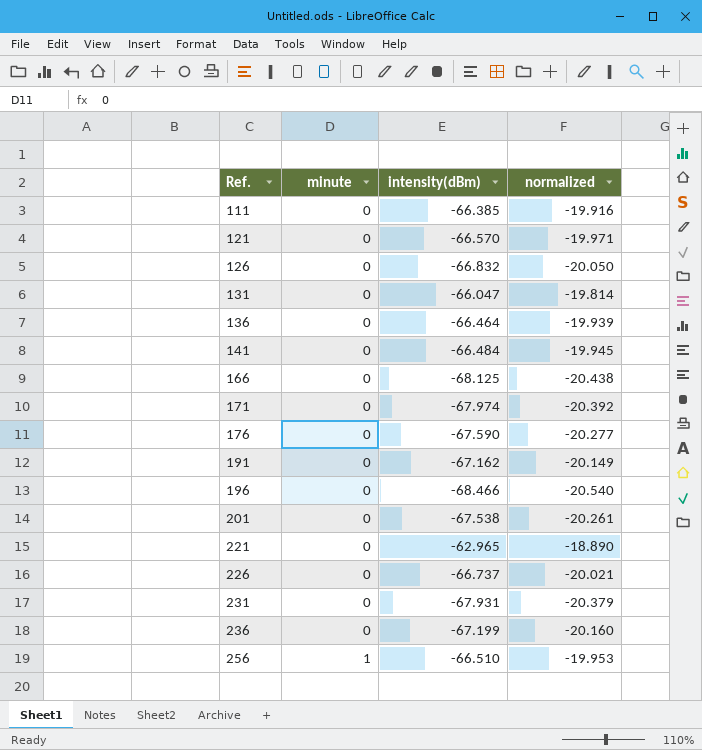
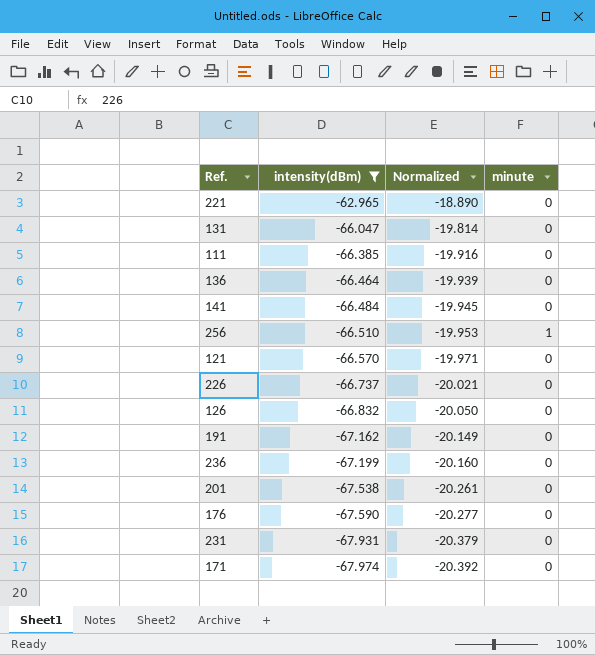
filter: none -> intensity(dBm) >= -67.974
row order: Ref. ascending -> intensity(dBm) descending
column name: normalized -> Normalized
column minute | position: 2 -> 4

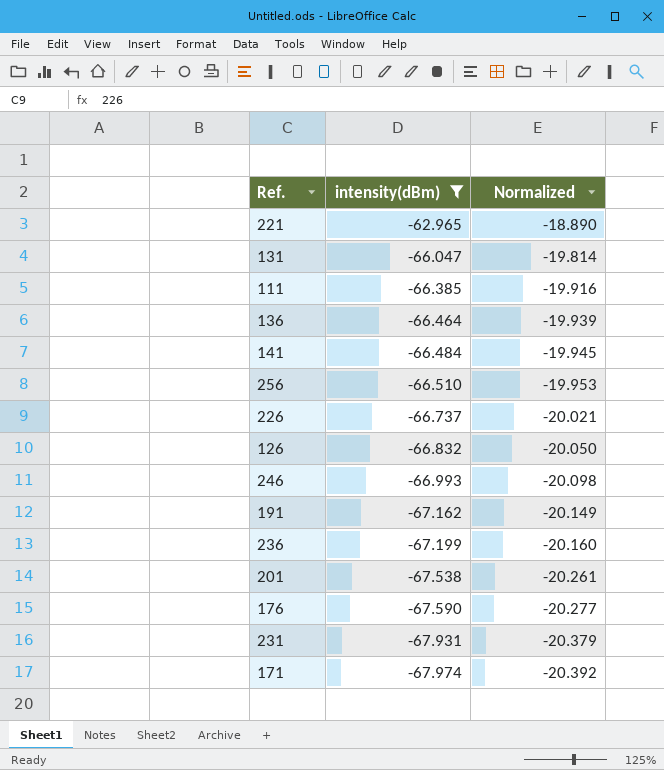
column minute | position: 4 -> none
row 121: -66.570 | -19.971 | 0 -> none
row 246: none -> -66.993 | -20.098

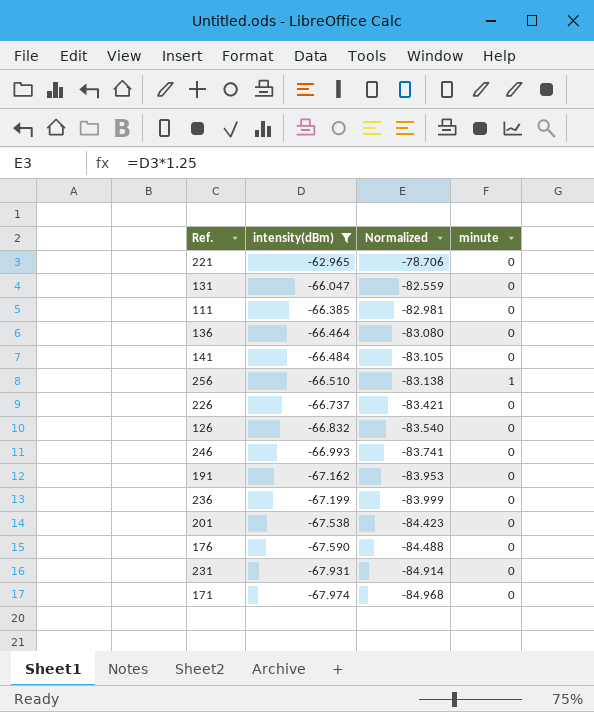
column Normalized | formula: [intensity(dBm)] * 0.3 -> [intensity(dBm)] * 1.25
column minute | position: none -> 4

